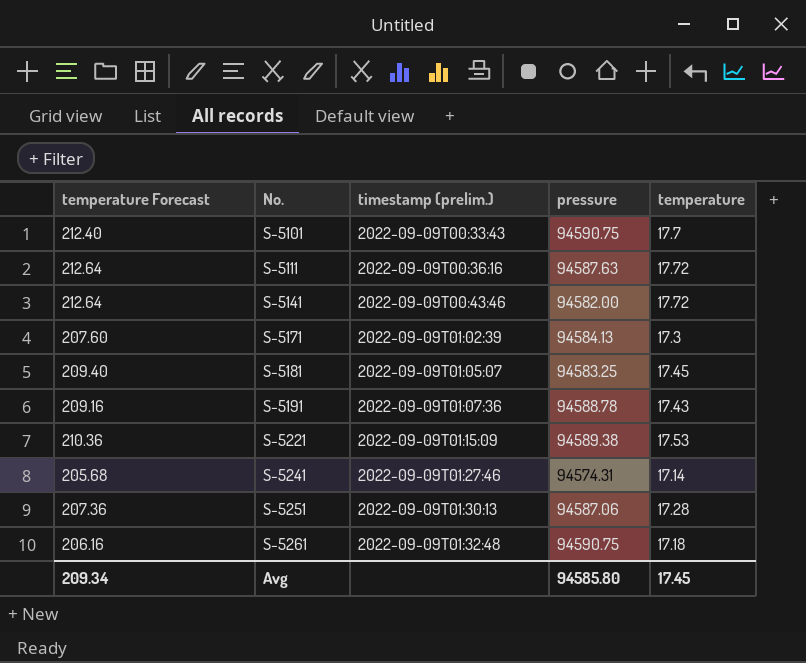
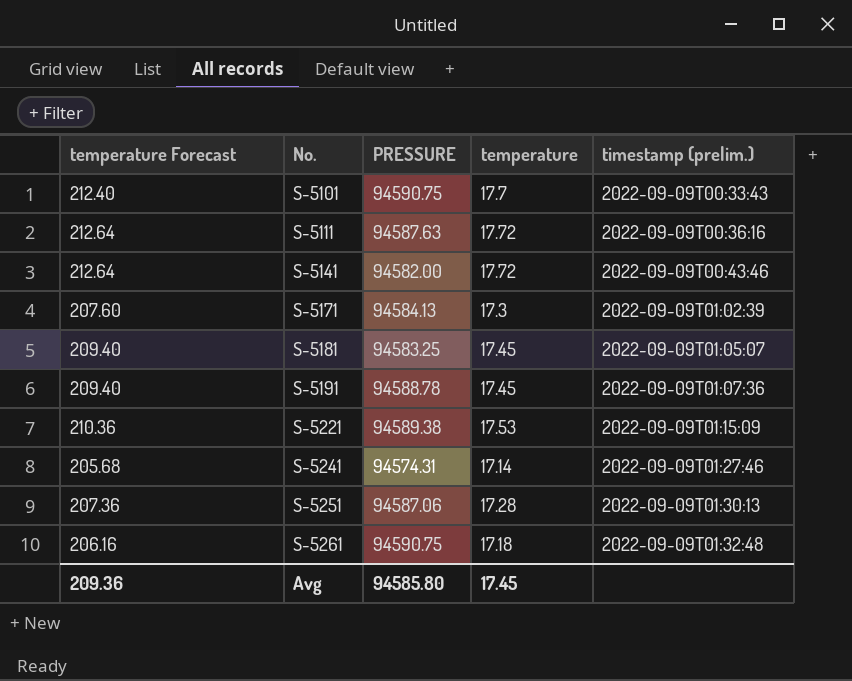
column name: pressure -> PRESSURE
column timestamp (prelim.) | position: 3 -> 5
S-5191 | temperature Forecast: 209.16 -> 209.40
S-5191 | temperature: 17.43 -> 17.45
Avg | temperature Forecast: 209.34 -> 209.36

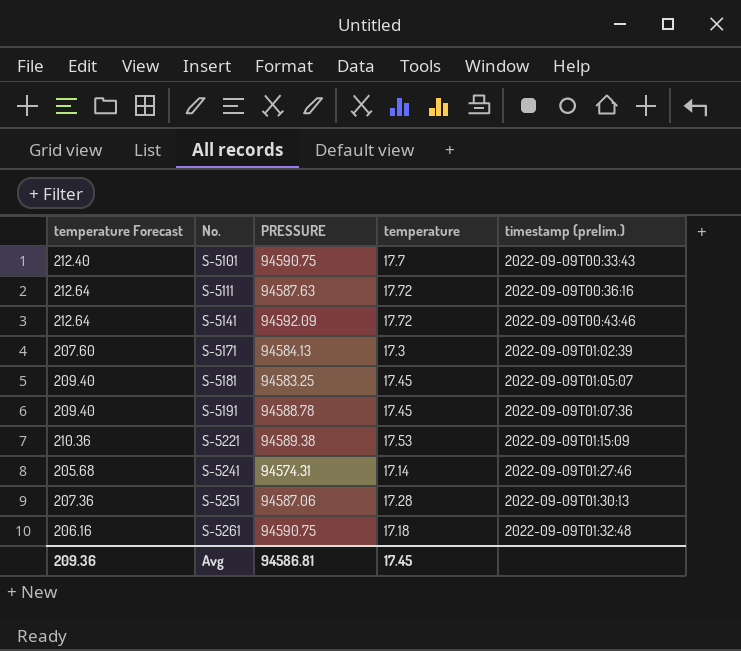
S-5141 | PRESSURE: 94582.00 -> 94592.09
Avg | PRESSURE: 94585.80 -> 94586.81

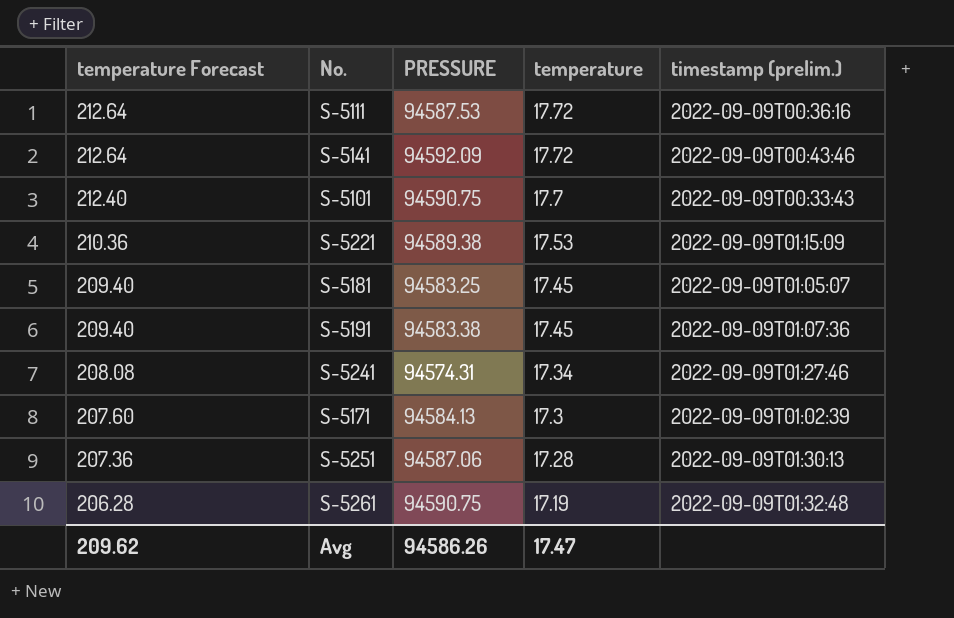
row order: No. ascending -> temperature Forecast descending
S-5111 | PRESSURE: 94587.63 -> 94587.53
S-5191 | PRESSURE: 94588.78 -> 94583.38
S-5241 | temperature Forecast: 205.68 -> 208.08
S-5241 | temperature: 17.14 -> 17.34
S-5261 | temperature Forecast: 206.16 -> 206.28
S-5261 | temperature: 17.18 -> 17.19
Avg | temperature Forecast: 209.36 -> 209.62
Avg | PRESSURE: 94586.81 -> 94586.26
Avg | temperature: 17.45 -> 17.47

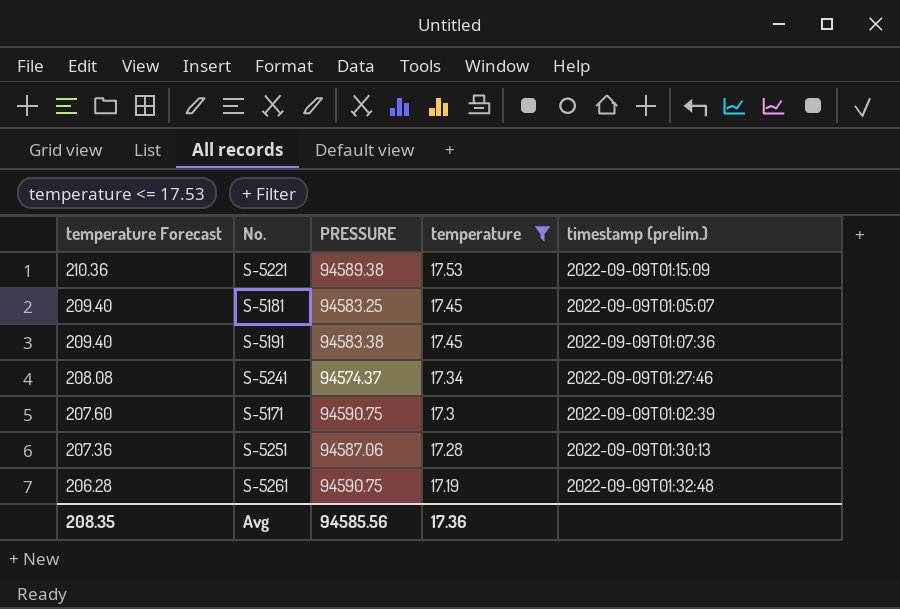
filter: none -> temperature <= 17.53
S-5241 | PRESSURE: 94574.31 -> 94574.37
S-5171 | PRESSURE: 94584.13 -> 94590.75
Avg | temperature Forecast: 209.62 -> 208.35
Avg | PRESSURE: 94586.26 -> 94585.56
Avg | temperature: 17.47 -> 17.36

